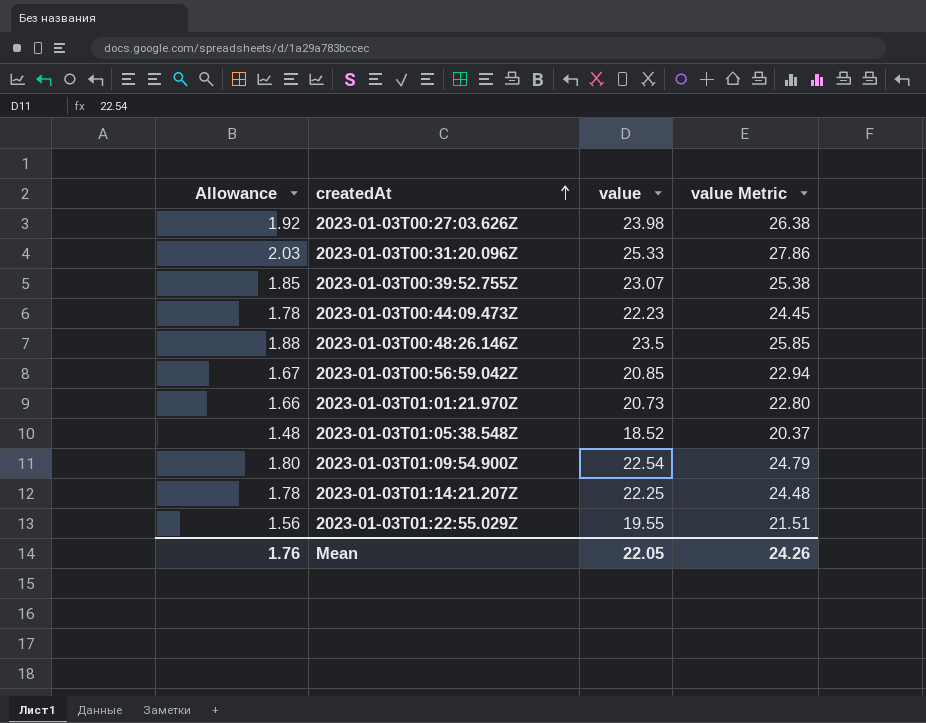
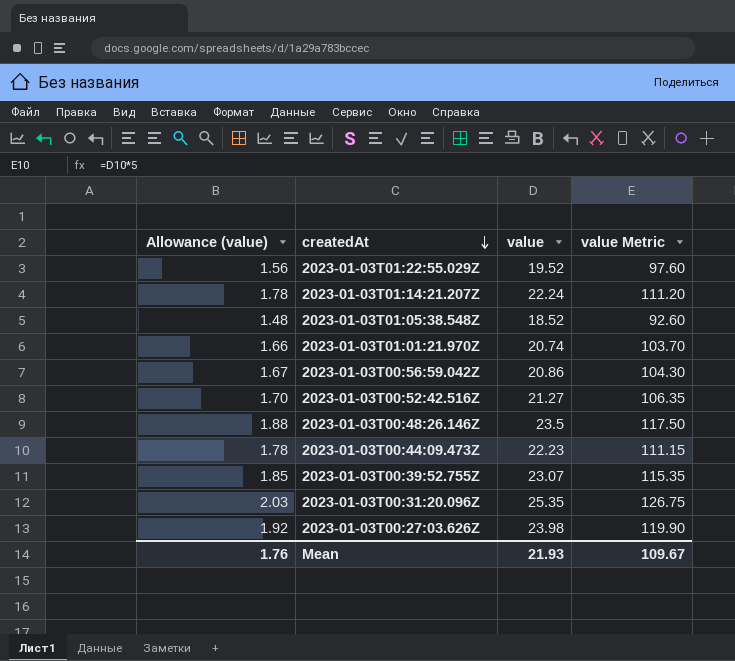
row order: createdAt ascending -> createdAt descending
column name: Allowance -> Allowance (value)
column value Metric | formula: [value] * 1.1 -> [value] * 5
row 2023-01-03T01:09:54.900Z: 1.80 | 22.54 | 24.79 -> none
2023-01-03T01:22:55.029Z | value: 19.55 -> 19.52
2023-01-03T01:14:21.207Z | value: 22.25 -> 22.24
2023-01-03T01:01:21.970Z | value: 20.73 -> 20.74
2023-01-03T00:56:59.042Z | value: 20.85 -> 20.86
row 2023-01-03T00:52:42.516Z: none -> 1.70 | 21.27 | 106.35
2023-01-03T00:31:20.096Z | value: 25.33 -> 25.35
Mean | value: 22.05 -> 21.93
Mean | value Metric: 24.26 -> 109.67

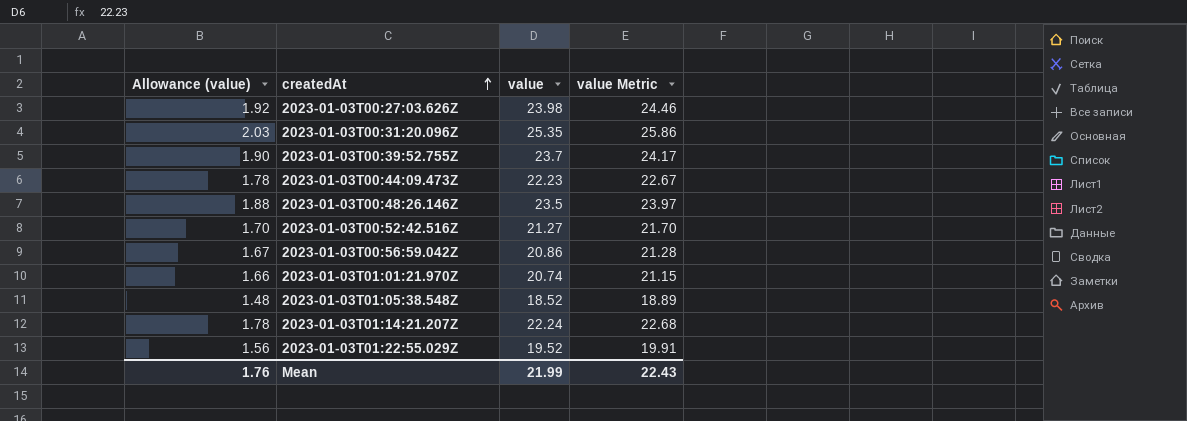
row order: createdAt descending -> createdAt ascending
column value Metric | formula: [value] * 5 -> [value] * 1.02
2023-01-03T00:39:52.755Z | Allowance (value): 1.85 -> 1.90
2023-01-03T00:39:52.755Z | value: 23.07 -> 23.7
Mean | value: 21.93 -> 21.99
Mean | value Metric: 109.67 -> 22.43

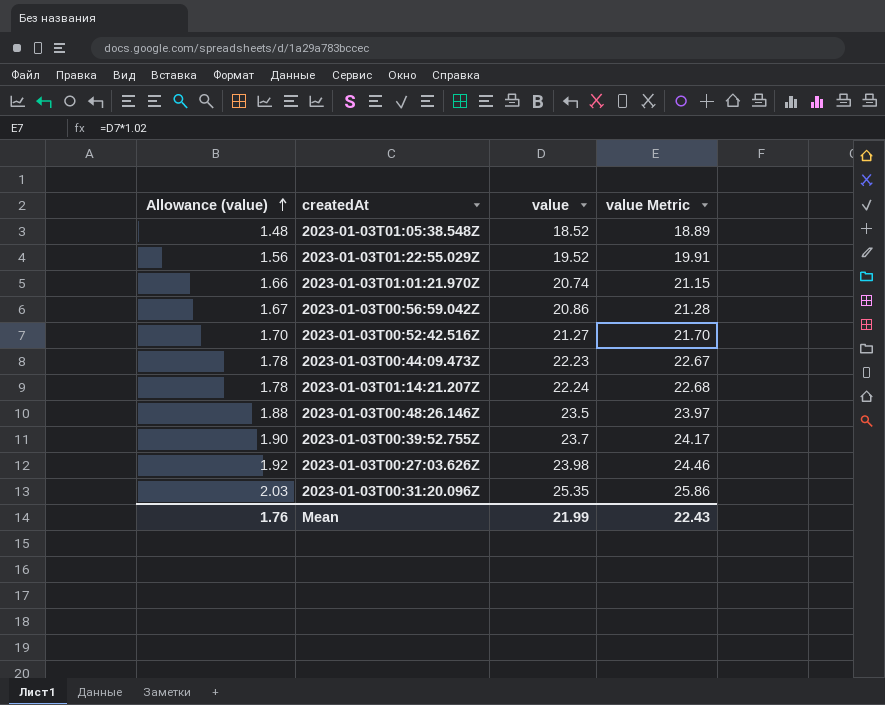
row order: createdAt ascending -> Allowance (value) ascending

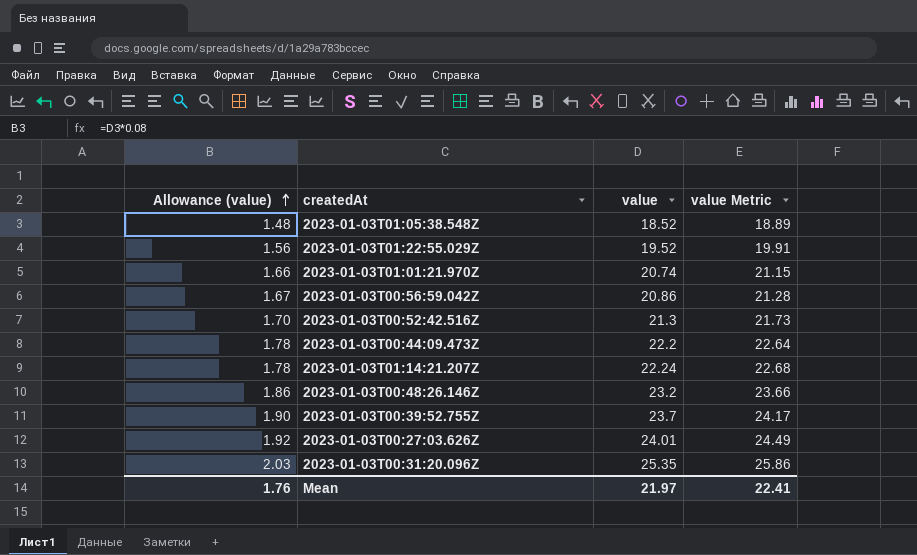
2023-01-03T00:52:42.516Z | value: 21.27 -> 21.3
2023-01-03T00:52:42.516Z | value Metric: 21.70 -> 21.73
2023-01-03T00:44:09.473Z | value: 22.23 -> 22.2
2023-01-03T00:44:09.473Z | value Metric: 22.67 -> 22.64
2023-01-03T00:48:26.146Z | Allowance (value): 1.88 -> 1.86
2023-01-03T00:48:26.146Z | value: 23.5 -> 23.2
2023-01-03T00:48:26.146Z | value Metric: 23.97 -> 23.66
2023-01-03T00:27:03.626Z | value: 23.98 -> 24.01
2023-01-03T00:27:03.626Z | value Metric: 24.46 -> 24.49
Mean | value: 21.99 -> 21.97
Mean | value Metric: 22.43 -> 22.41

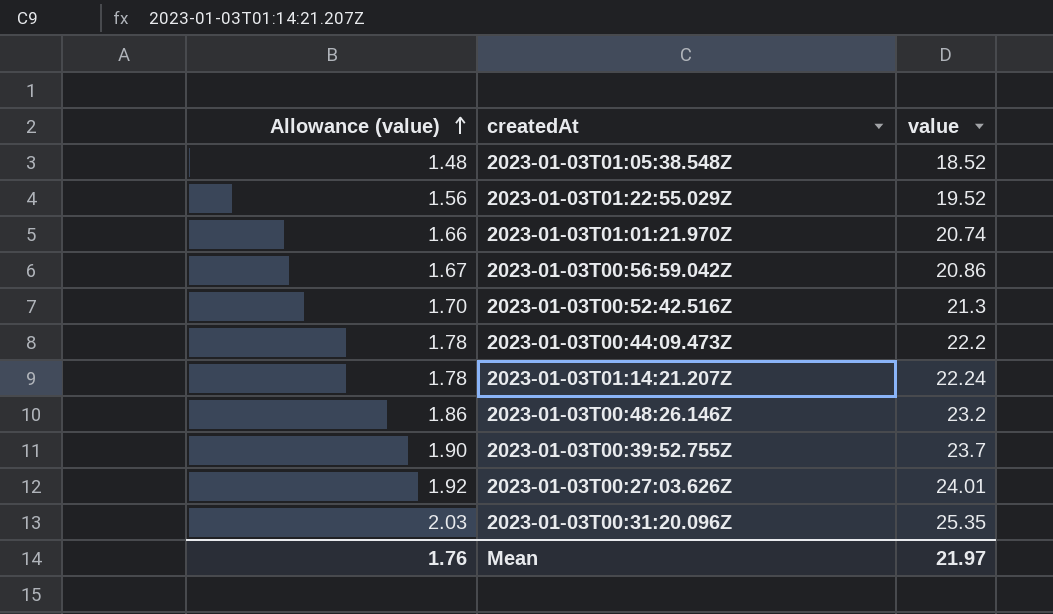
column value Metric | formula: [value] * 1.02 -> none

